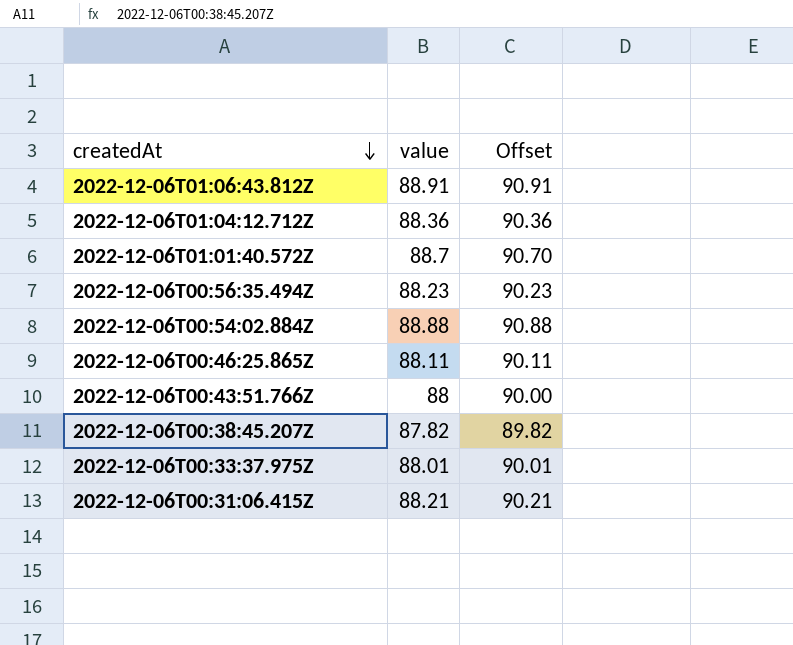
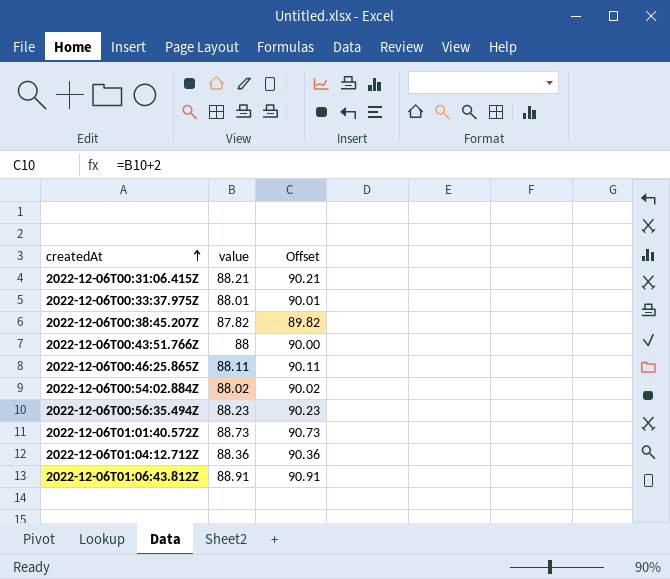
row order: createdAt descending -> createdAt ascending
2022-12-06T00:54:02.884Z | value: 88.88 -> 88.02
2022-12-06T00:54:02.884Z | Offset: 90.88 -> 90.02
2022-12-06T01:01:40.572Z | value: 88.7 -> 88.73
2022-12-06T01:01:40.572Z | Offset: 90.70 -> 90.73

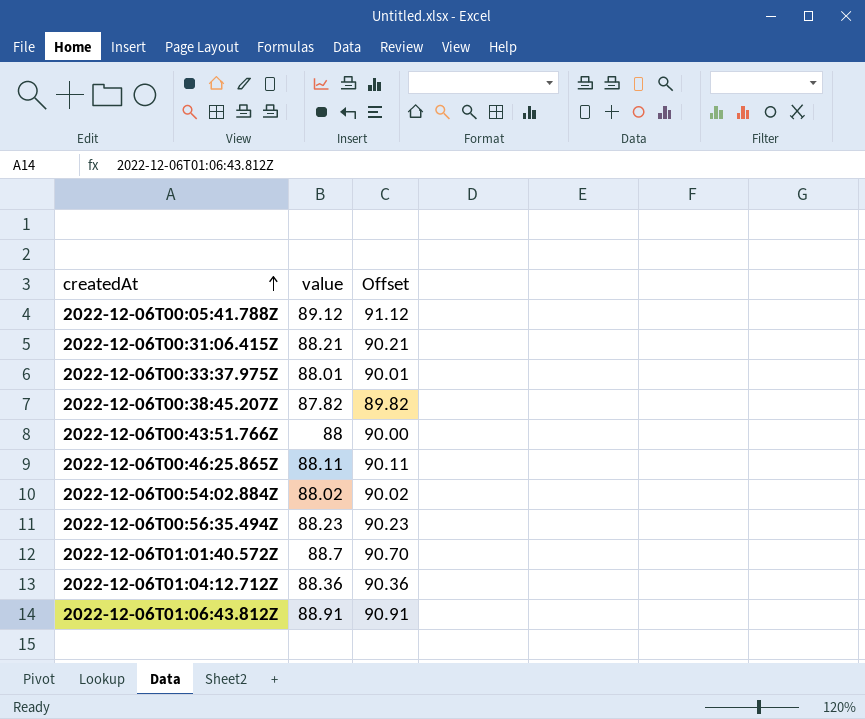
row 2022-12-06T00:05:41.788Z: none -> 89.12 | 91.12
2022-12-06T01:01:40.572Z | value: 88.73 -> 88.7
2022-12-06T01:01:40.572Z | Offset: 90.73 -> 90.70

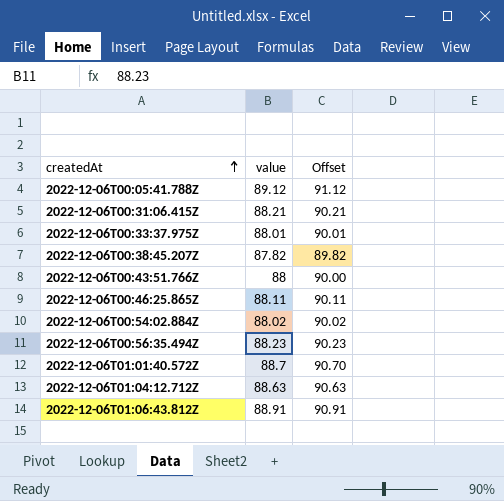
2022-12-06T01:04:12.712Z | value: 88.36 -> 88.63
2022-12-06T01:04:12.712Z | Offset: 90.36 -> 90.63

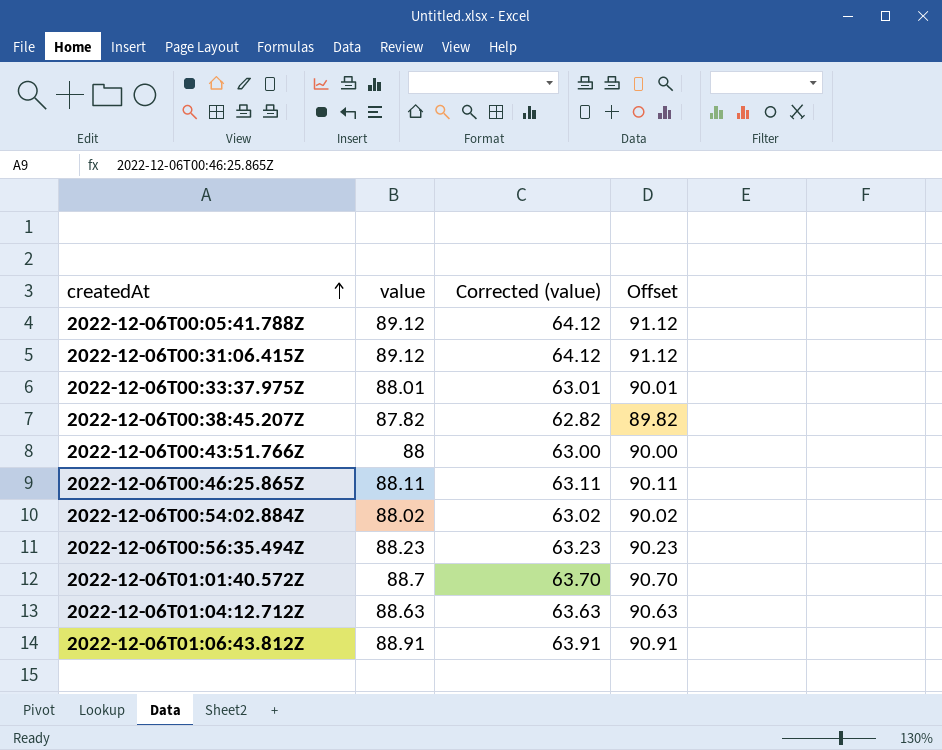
column Corrected (value) | formula: none -> [value] - 25
2022-12-06T00:31:06.415Z | value: 88.21 -> 89.12
2022-12-06T00:31:06.415Z | Offset: 90.21 -> 91.12

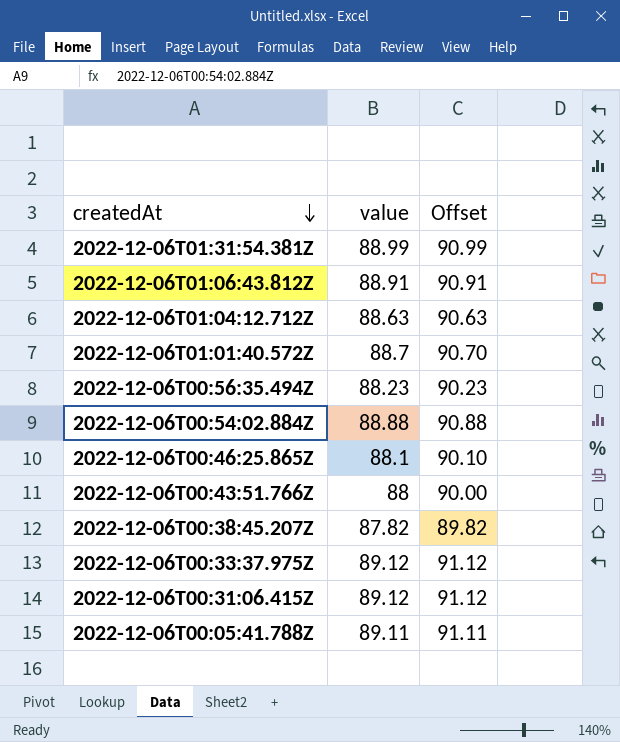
row order: createdAt ascending -> createdAt descending
column Corrected (value) | formula: [value] - 25 -> none
row 2022-12-06T01:31:54.381Z: none -> 88.99 | 90.99
2022-12-06T00:54:02.884Z | value: 88.02 -> 88.88
2022-12-06T00:54:02.884Z | Offset: 90.02 -> 90.88
2022-12-06T00:46:25.865Z | value: 88.11 -> 88.1
2022-12-06T00:46:25.865Z | Offset: 90.11 -> 90.10
2022-12-06T00:33:37.975Z | value: 88.01 -> 89.12
2022-12-06T00:33:37.975Z | Offset: 90.01 -> 91.12
2022-12-06T00:05:41.788Z | value: 89.12 -> 89.11
2022-12-06T00:05:41.788Z | Offset: 91.12 -> 91.11

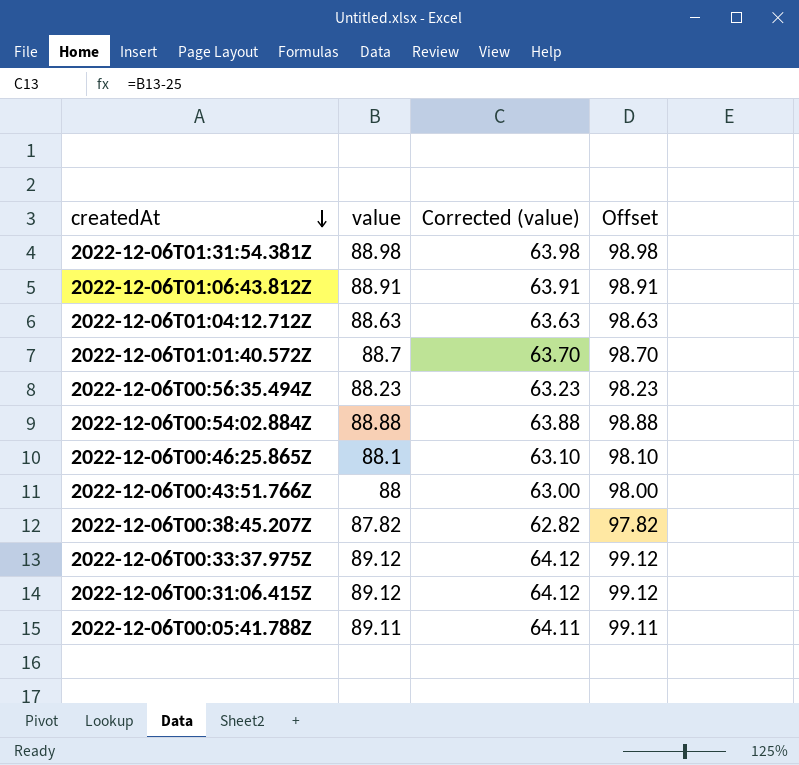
column Corrected (value) | formula: none -> [value] - 25
column Offset | formula: [value] + 2 -> [value] + 10
2022-12-06T01:31:54.381Z | value: 88.99 -> 88.98

